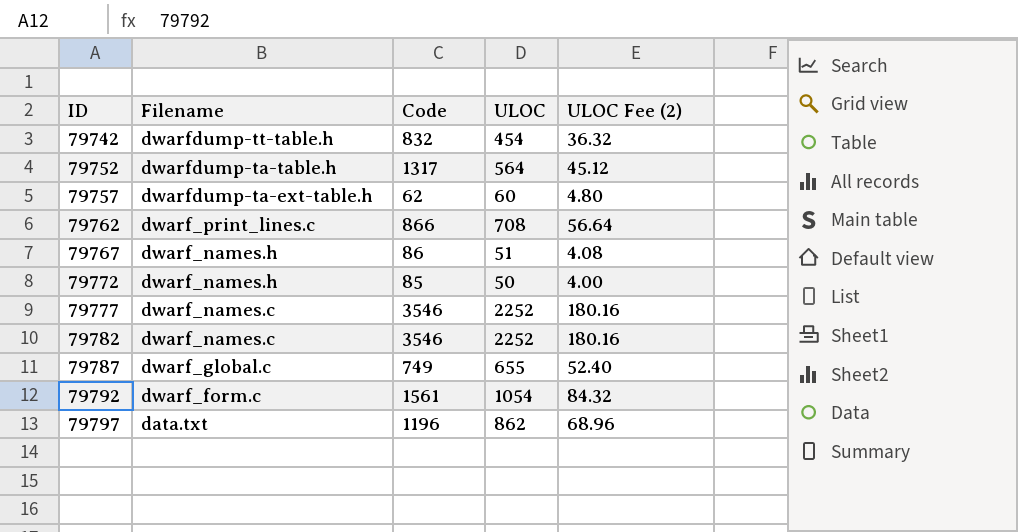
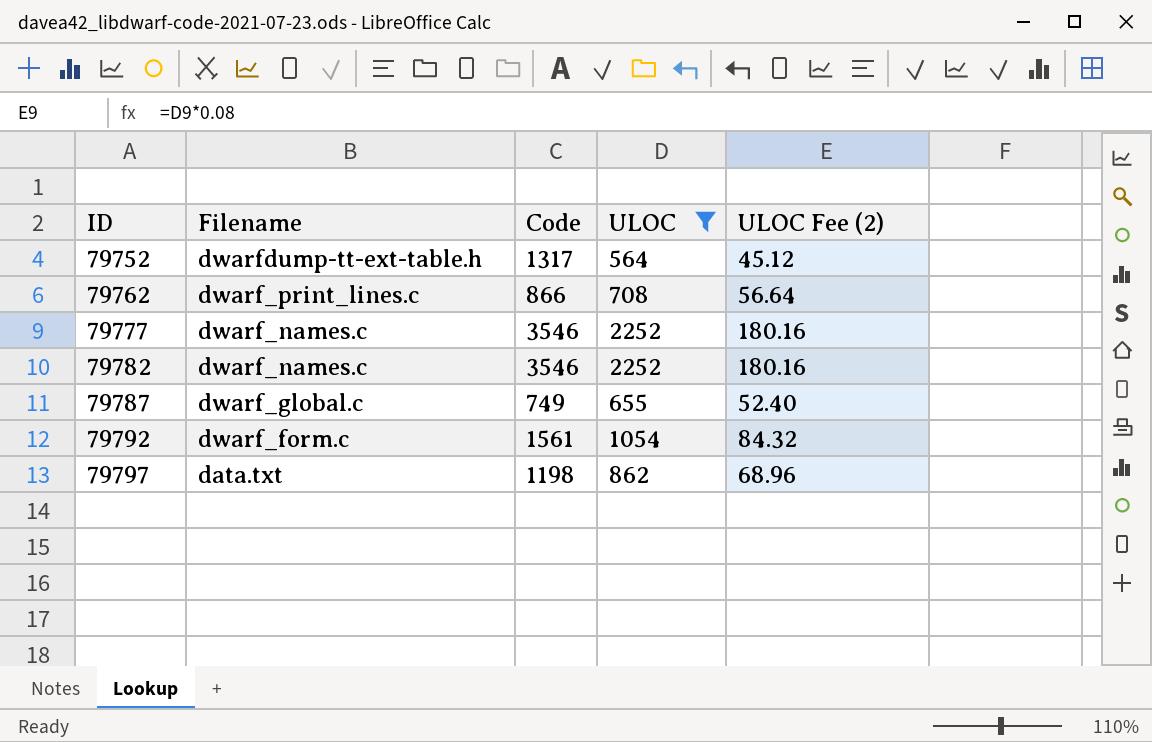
filter: none -> ULOC >= 564
79752 | Filename: dwarfdump-ta-table.h -> dwarfdump-tt-ext-table.h
79797 | Code: 1196 -> 1198

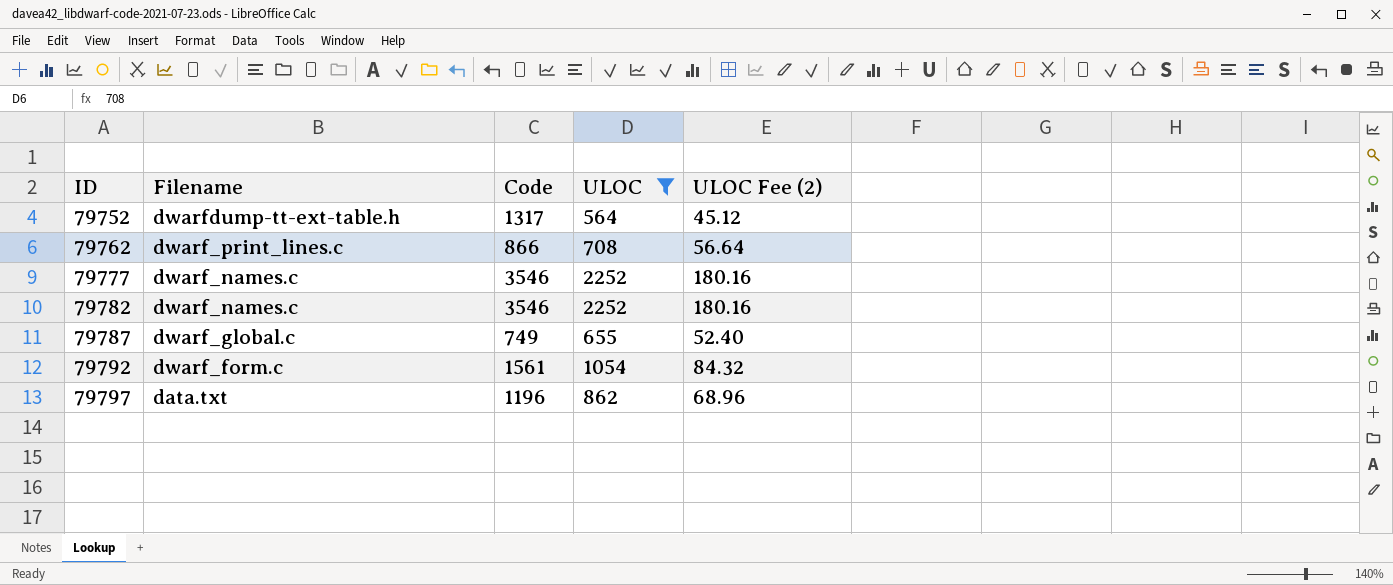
79797 | Code: 1198 -> 1196

